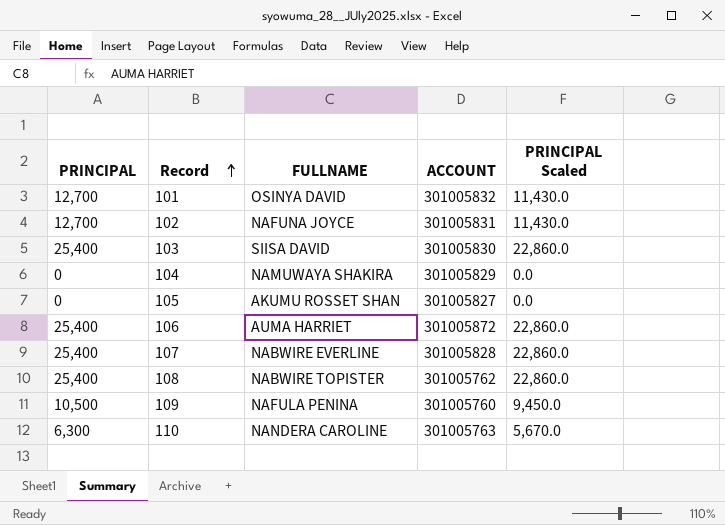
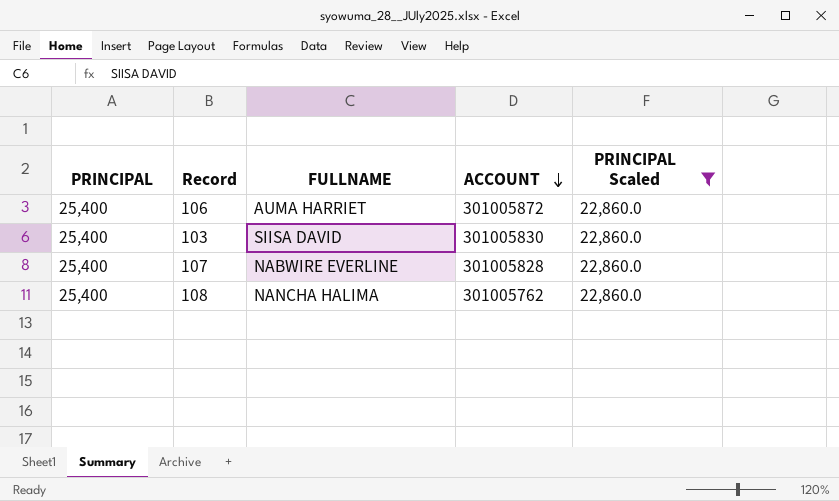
filter: none -> PRINCIPAL Scaled = 22,860.0
row order: Record ascending -> ACCOUNT descending
108 | FULLNAME: NABWIRE TOPISTER -> NANCHA HALIMA

